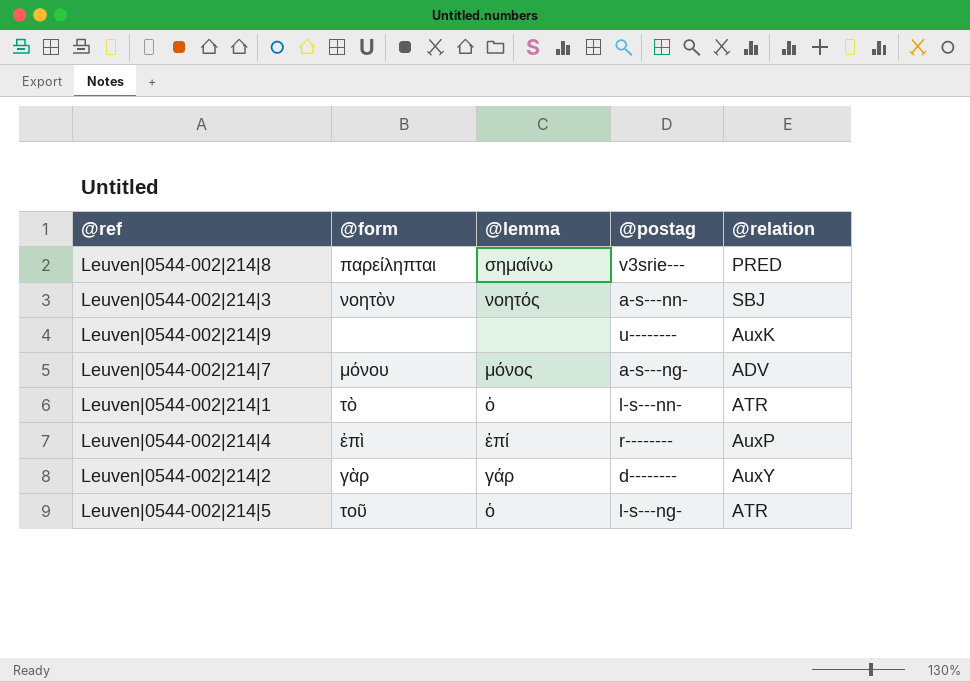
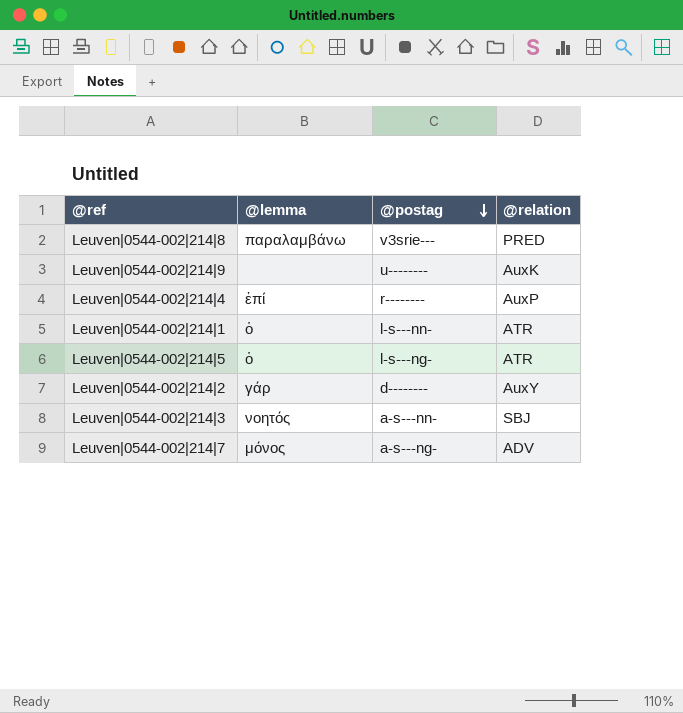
row order: none -> @postag descending
column @form | position: 2 -> none
Leuven|0544-002|214|8 | @lemma: σημαίνω -> παραλαμβάνω

